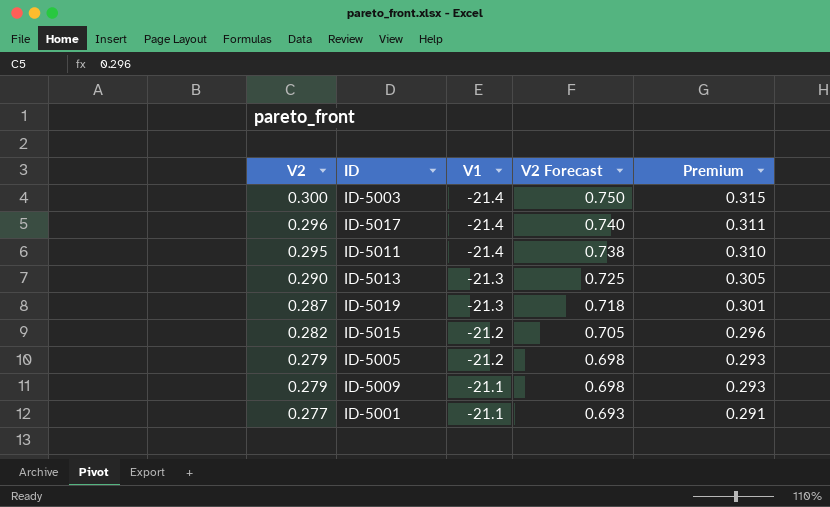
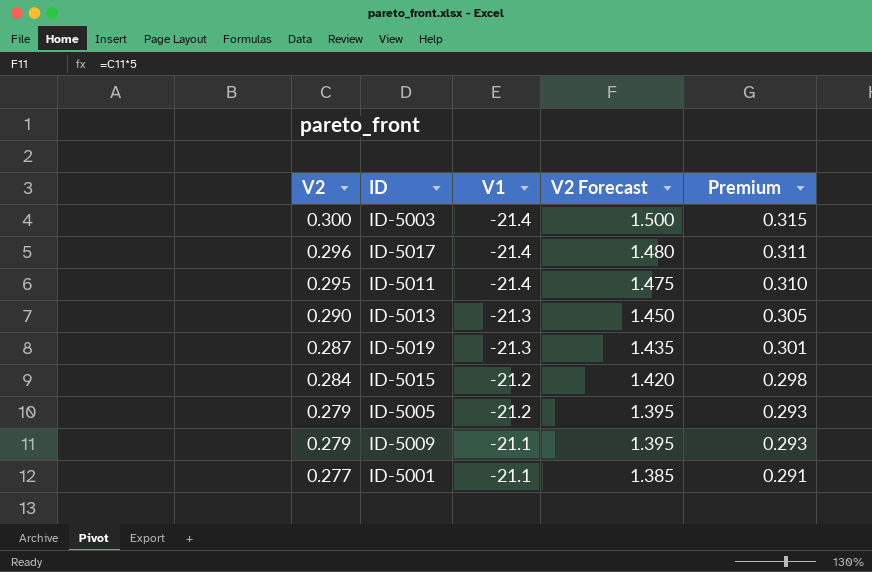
column V2 Forecast | formula: [V2] * 2.5 -> [V2] * 5
ID-5015 | V2: 0.282 -> 0.284
ID-5015 | Premium: 0.296 -> 0.298

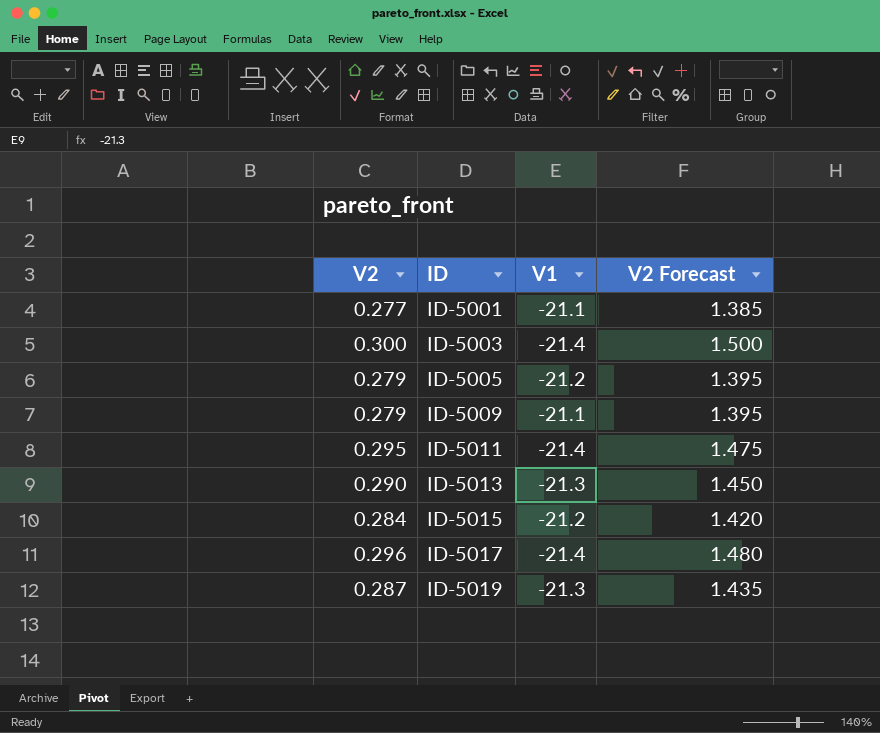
row order: V2 descending -> ID ascending
column Premium | formula: [V2] * 1.05 -> none

